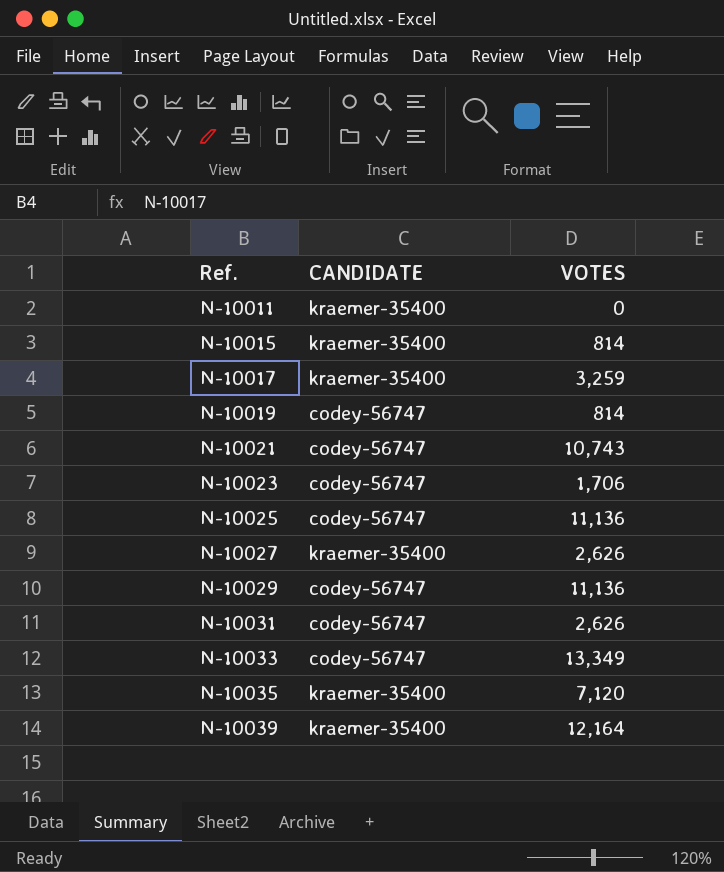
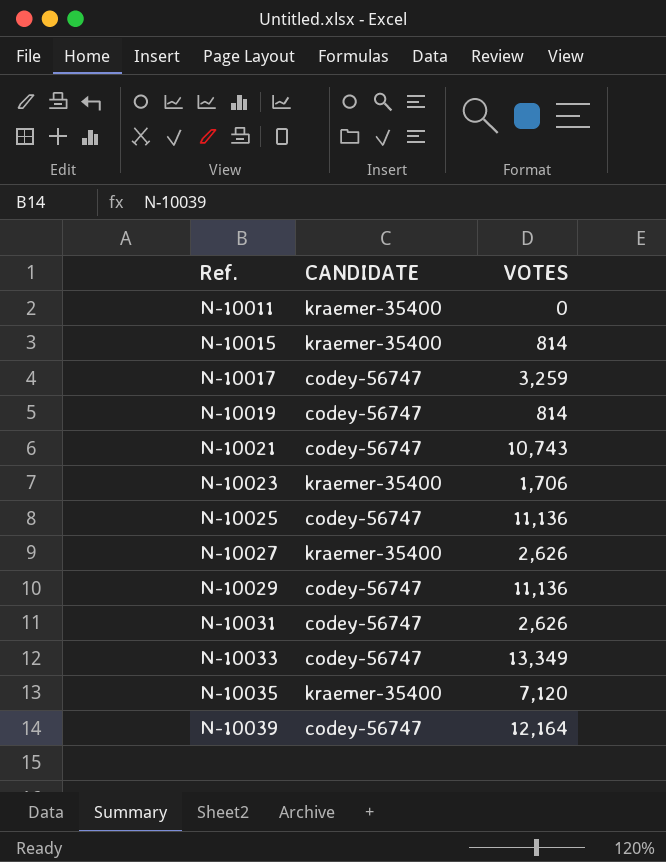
N-10017 | CANDIDATE: kraemer-35400 -> codey-56747
N-10023 | CANDIDATE: codey-56747 -> kraemer-35400
N-10039 | CANDIDATE: kraemer-35400 -> codey-56747

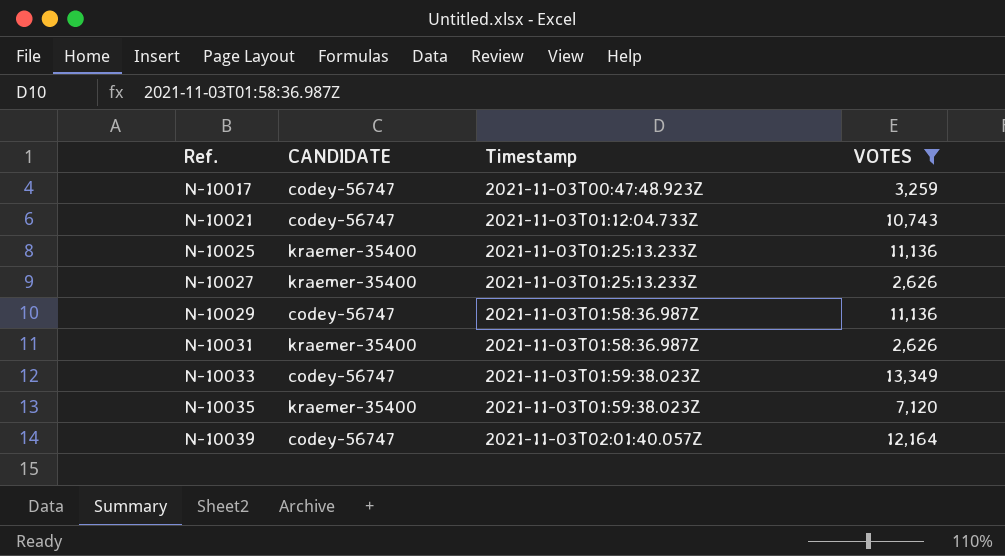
filter: none -> VOTES >= 2,626
column Timestamp | position: none -> 3
N-10025 | CANDIDATE: codey-56747 -> kraemer-35400
N-10031 | CANDIDATE: codey-56747 -> kraemer-35400

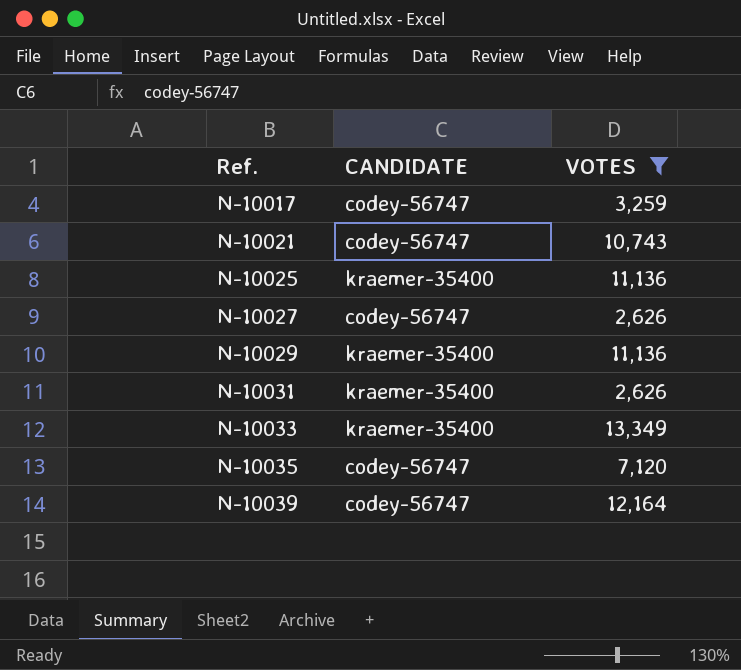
column Timestamp | position: 3 -> none
N-10027 | CANDIDATE: kraemer-35400 -> codey-56747
N-10029 | CANDIDATE: codey-56747 -> kraemer-35400
N-10033 | CANDIDATE: codey-56747 -> kraemer-35400
N-10035 | CANDIDATE: kraemer-35400 -> codey-56747

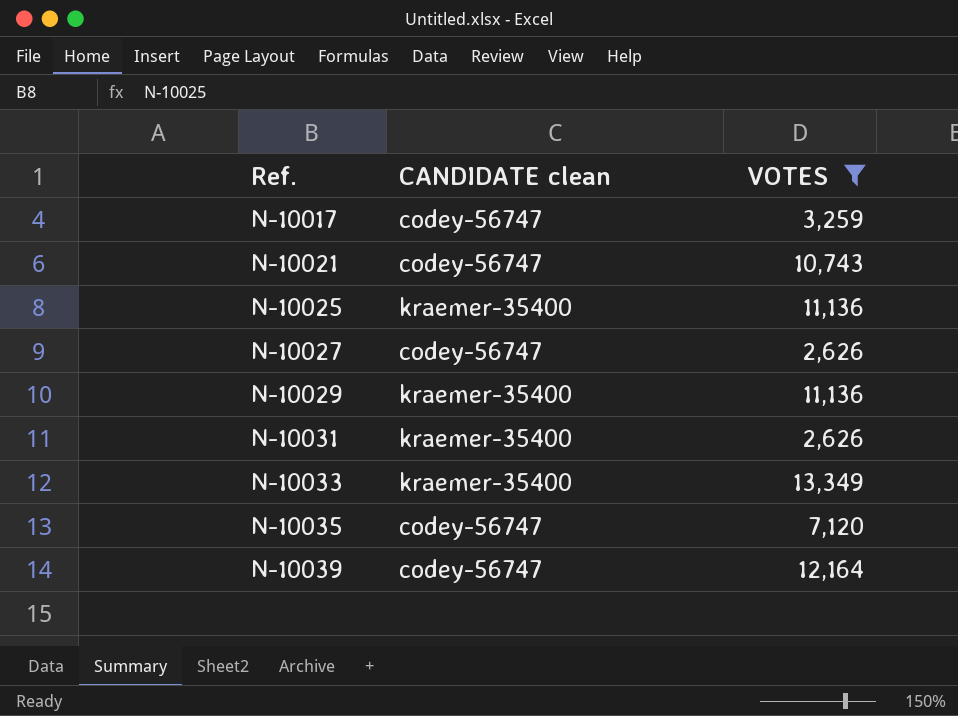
column name: CANDIDATE -> CANDIDATE clean

